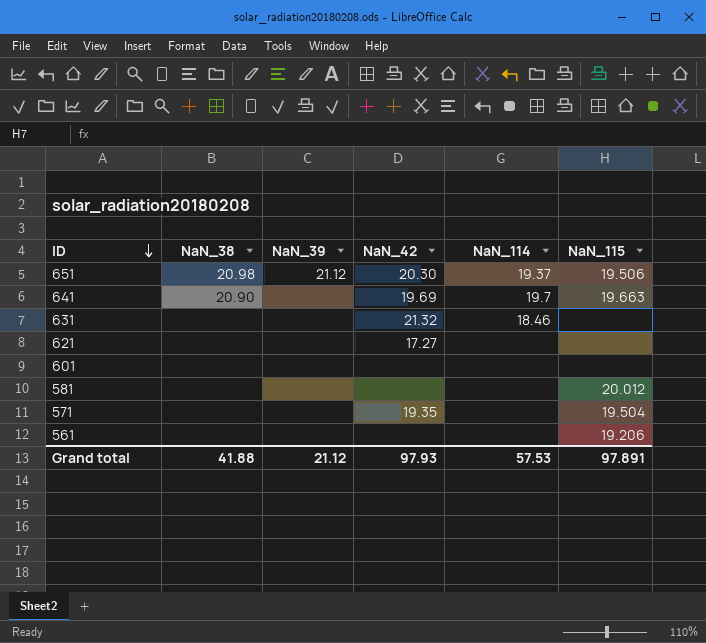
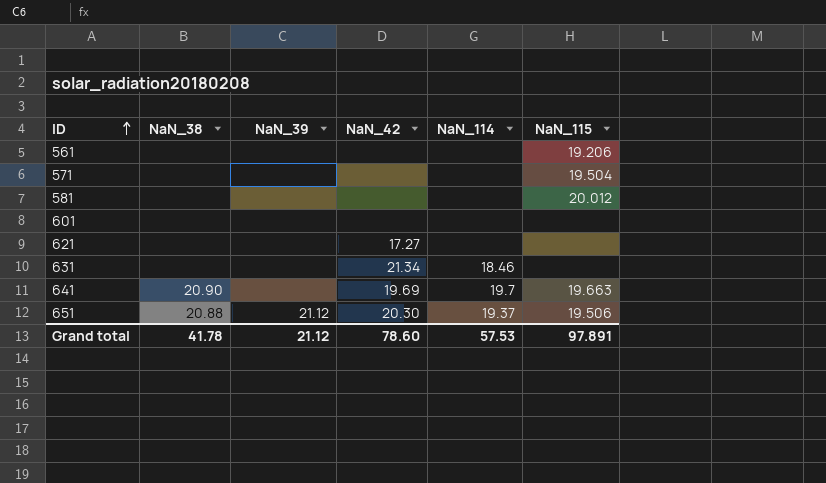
row order: ID descending -> ID ascending
571 | NaN_42: 19.35 -> none
631 | NaN_42: 21.32 -> 21.34
651 | NaN_38: 20.98 -> 20.88
Grand total | NaN_38: 41.88 -> 41.78
Grand total | NaN_42: 97.93 -> 78.60

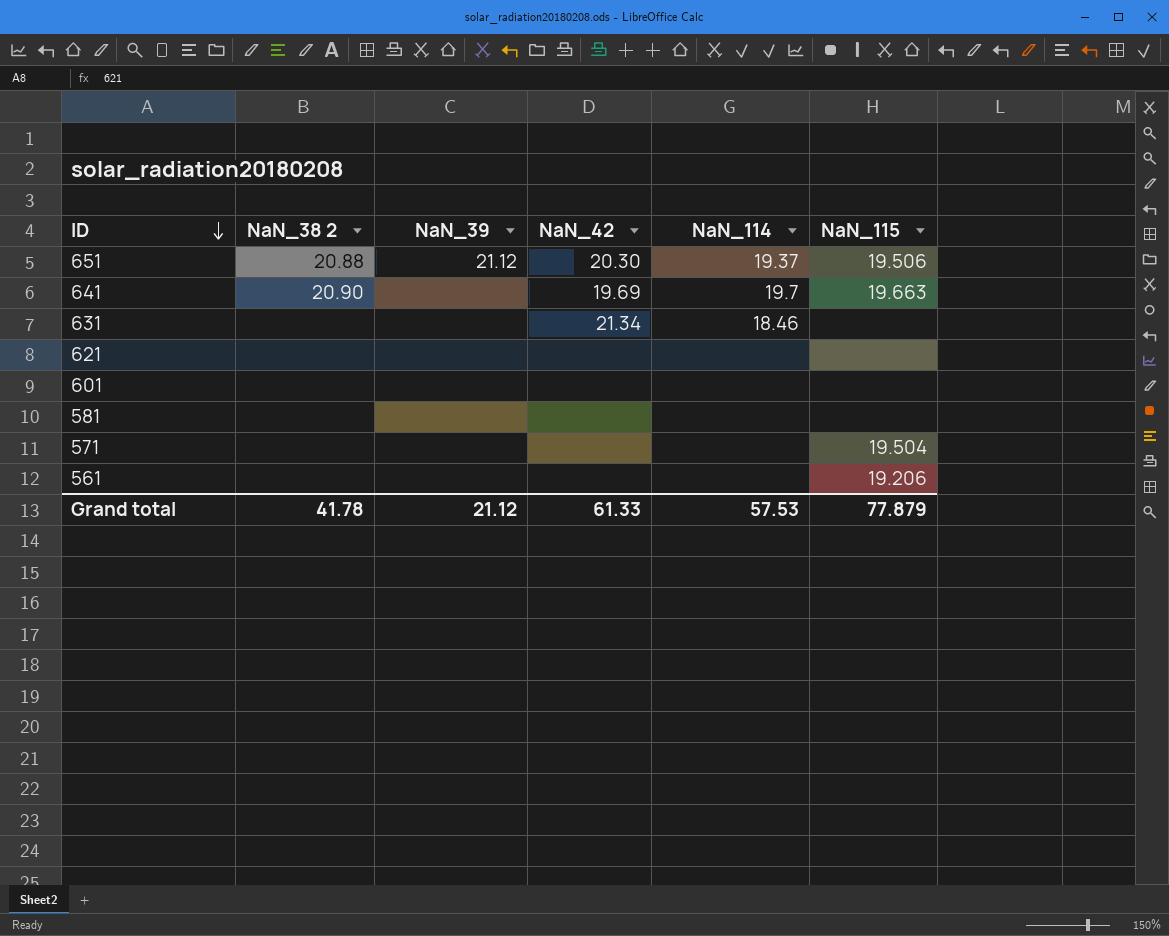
row order: ID ascending -> ID descending
column name: NaN_38 -> NaN_38 2
621 | NaN_42: 17.27 -> none
581 | NaN_115: 20.012 -> none
Grand total | NaN_42: 78.60 -> 61.33
Grand total | NaN_115: 97.891 -> 77.879

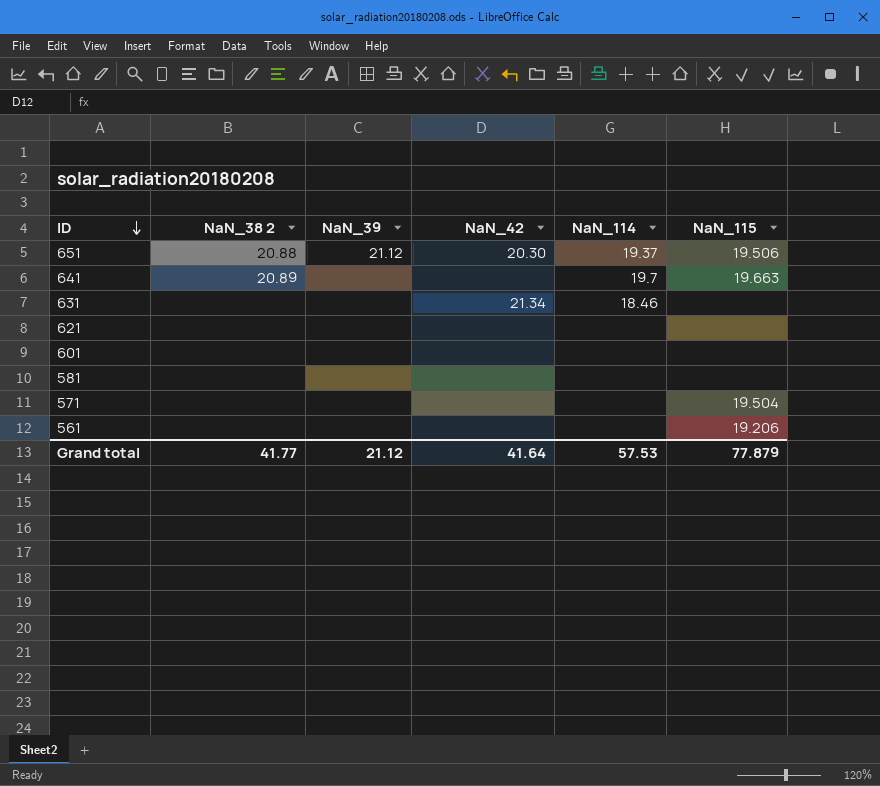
641 | NaN_38 2: 20.90 -> 20.89
641 | NaN_42: 19.69 -> none
Grand total | NaN_38 2: 41.78 -> 41.77
Grand total | NaN_42: 61.33 -> 41.64

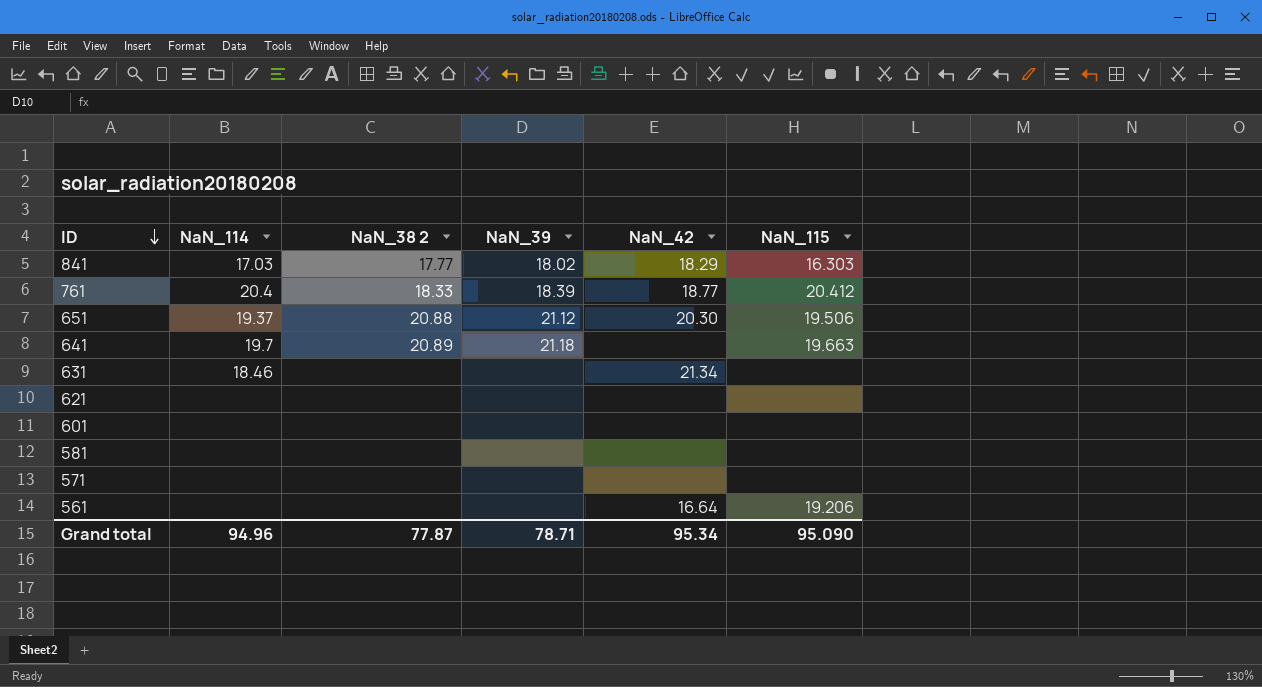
column NaN_114 | position: 5 -> 2
row 841: none -> 17.03 | 17.77 | 18.02 | 18.29 | 16.303
row 761: none -> 20.4 | 18.33 | 18.39 | 18.77 | 20.412
641 | NaN_39: none -> 21.18
571 | NaN_115: 19.504 -> none
561 | NaN_42: none -> 16.64
Grand total | NaN_114: 57.53 -> 94.96
Grand total | NaN_38 2: 41.77 -> 77.87
Grand total | NaN_39: 21.12 -> 78.71
Grand total | NaN_42: 41.64 -> 95.34
Grand total | NaN_115: 77.879 -> 95.090

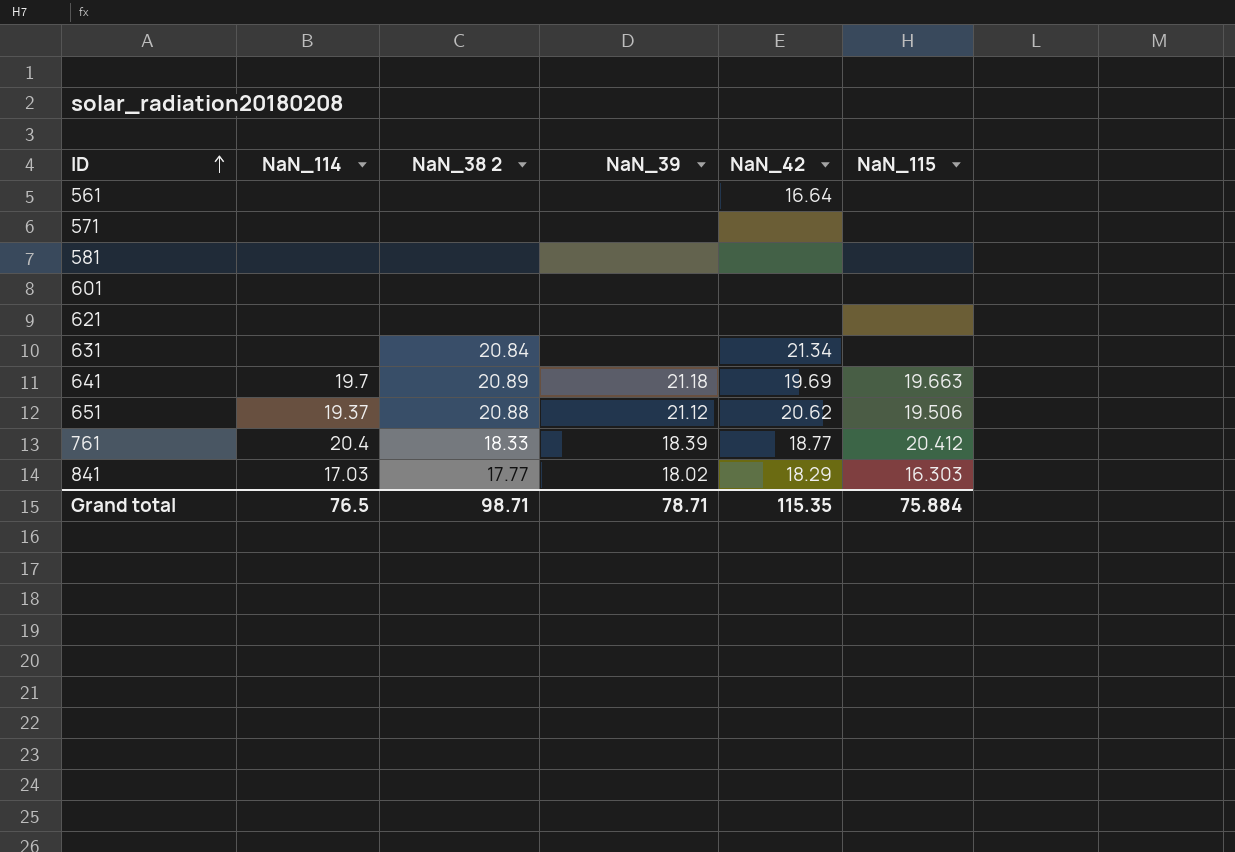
row order: ID descending -> ID ascending
561 | NaN_115: 19.206 -> none
631 | NaN_114: 18.46 -> none
631 | NaN_38 2: none -> 20.84
641 | NaN_42: none -> 19.69
651 | NaN_42: 20.30 -> 20.62
Grand total | NaN_114: 94.96 -> 76.5
Grand total | NaN_38 2: 77.87 -> 98.71
Grand total | NaN_42: 95.34 -> 115.35
Grand total | NaN_115: 95.090 -> 75.884

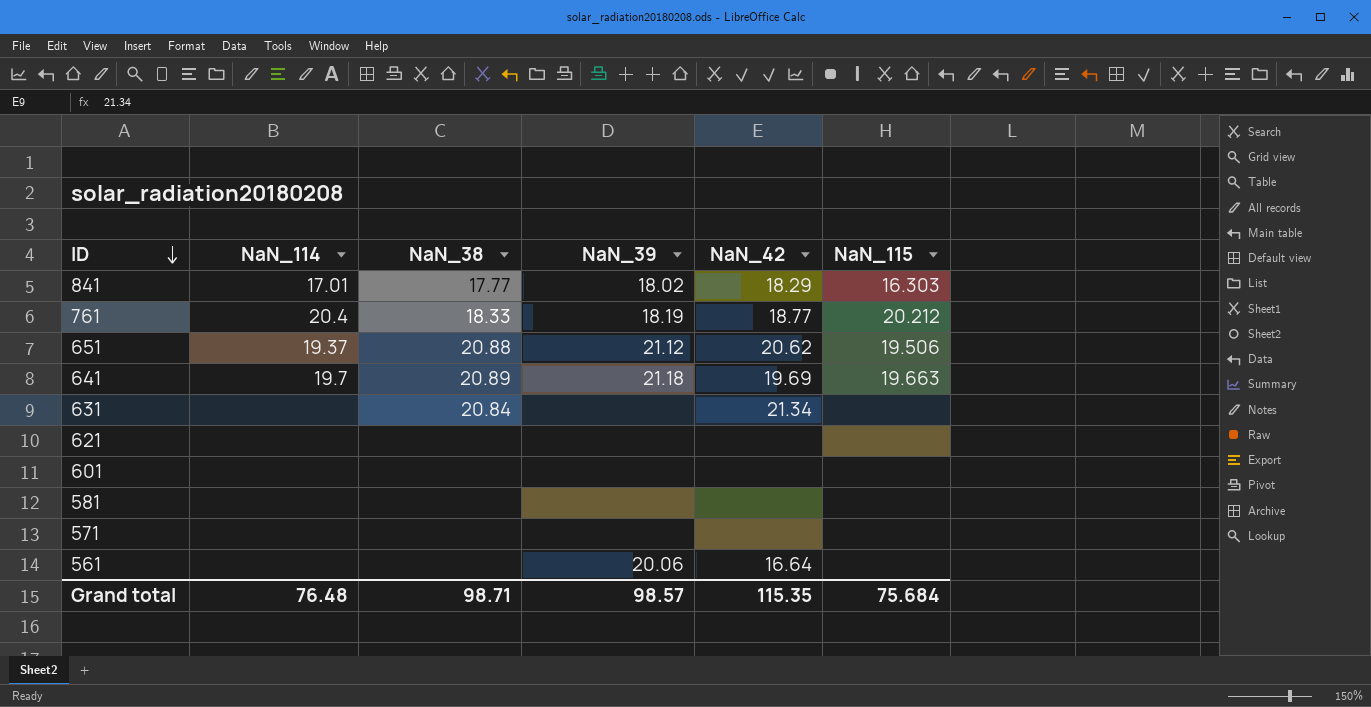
row order: ID ascending -> ID descending
column name: NaN_38 2 -> NaN_38
841 | NaN_114: 17.03 -> 17.01
761 | NaN_39: 18.39 -> 18.19
761 | NaN_115: 20.412 -> 20.212
561 | NaN_39: none -> 20.06
Grand total | NaN_114: 76.5 -> 76.48
Grand total | NaN_39: 78.71 -> 98.57
Grand total | NaN_115: 75.884 -> 75.684

